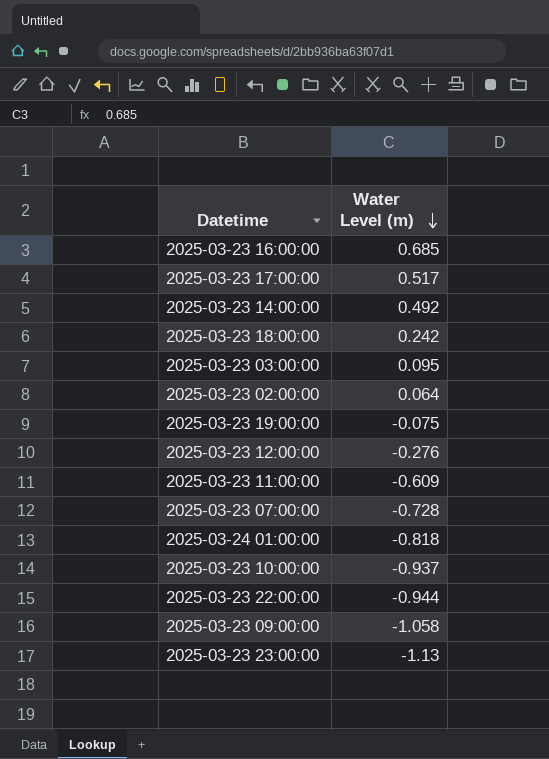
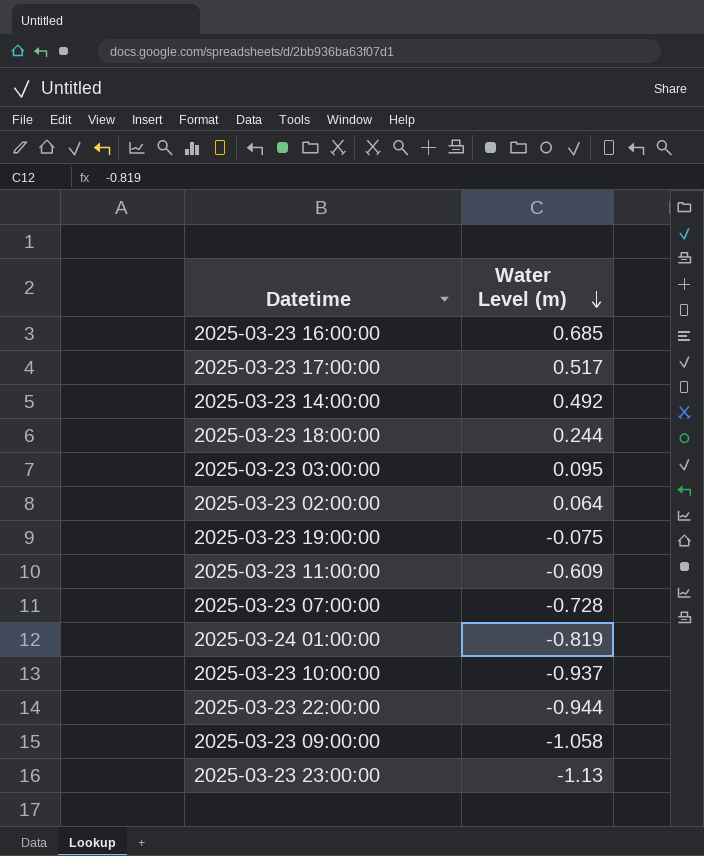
row 2025-03-23 12:00:00: -0.276 -> none
2025-03-23 18:00:00 | Water Level (m): 0.242 -> 0.244
2025-03-24 01:00:00 | Water Level (m): -0.818 -> -0.819

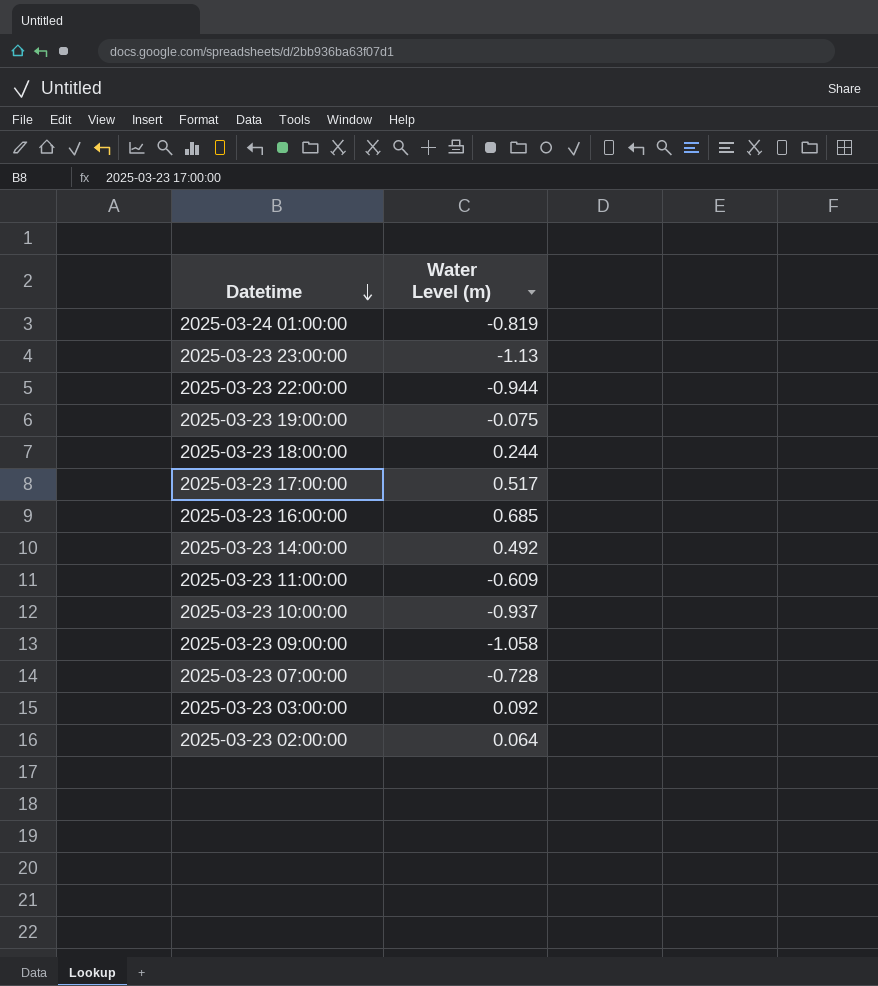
row order: Water Level (m) descending -> Datetime descending
2025-03-23 03:00:00 | Water Level (m): 0.095 -> 0.092

